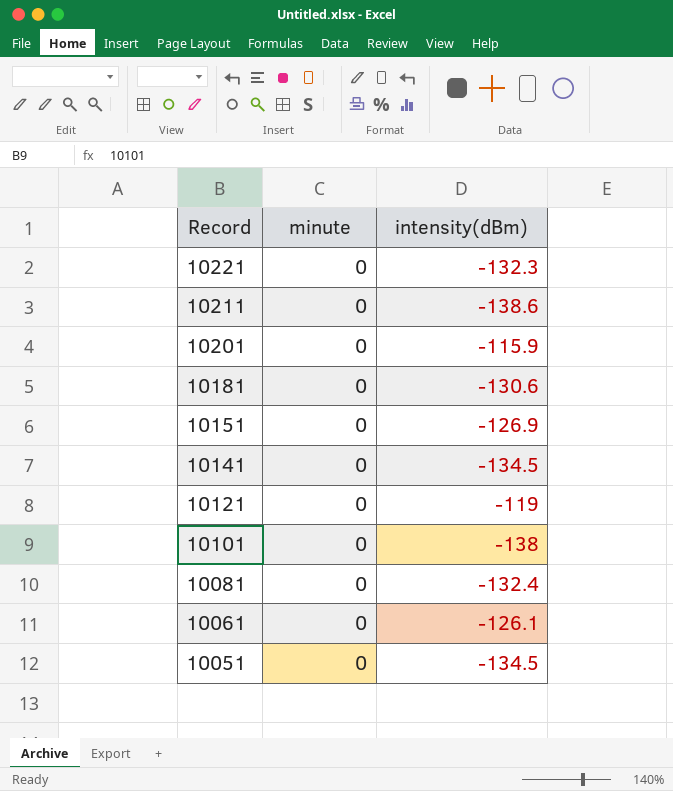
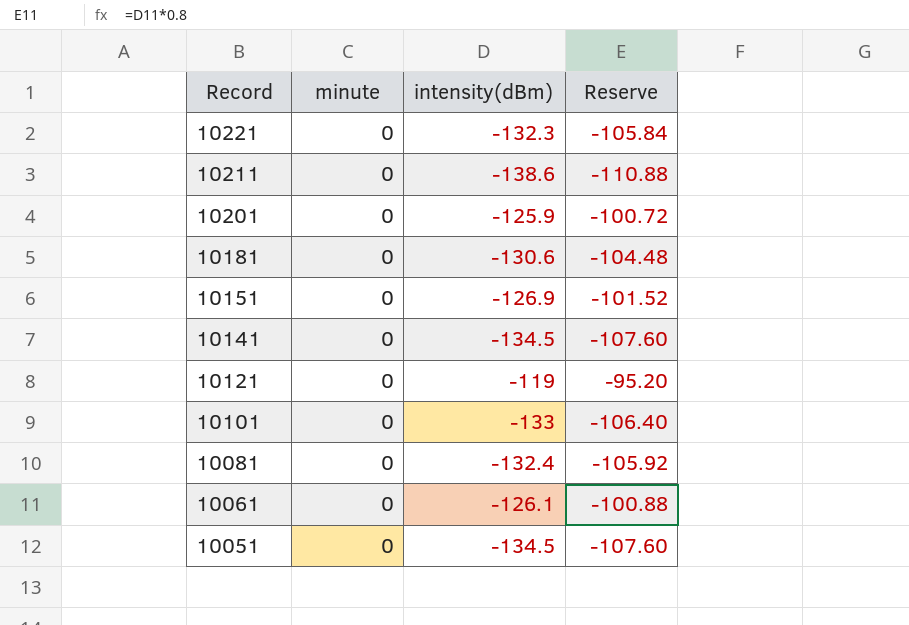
column Reserve | formula: none -> [intensity(dBm)] * 0.8
10201 | intensity(dBm): -115.9 -> -125.9
10101 | intensity(dBm): -138 -> -133

